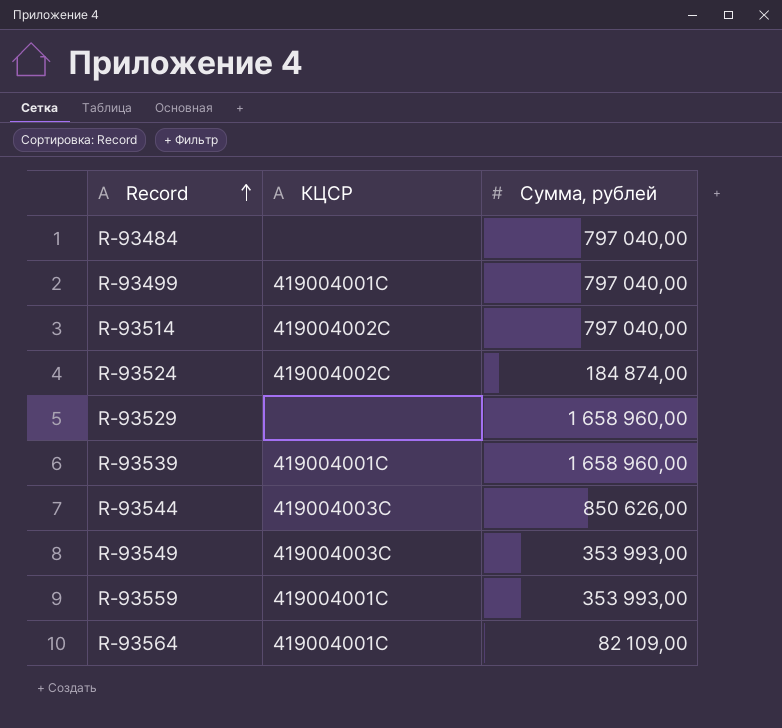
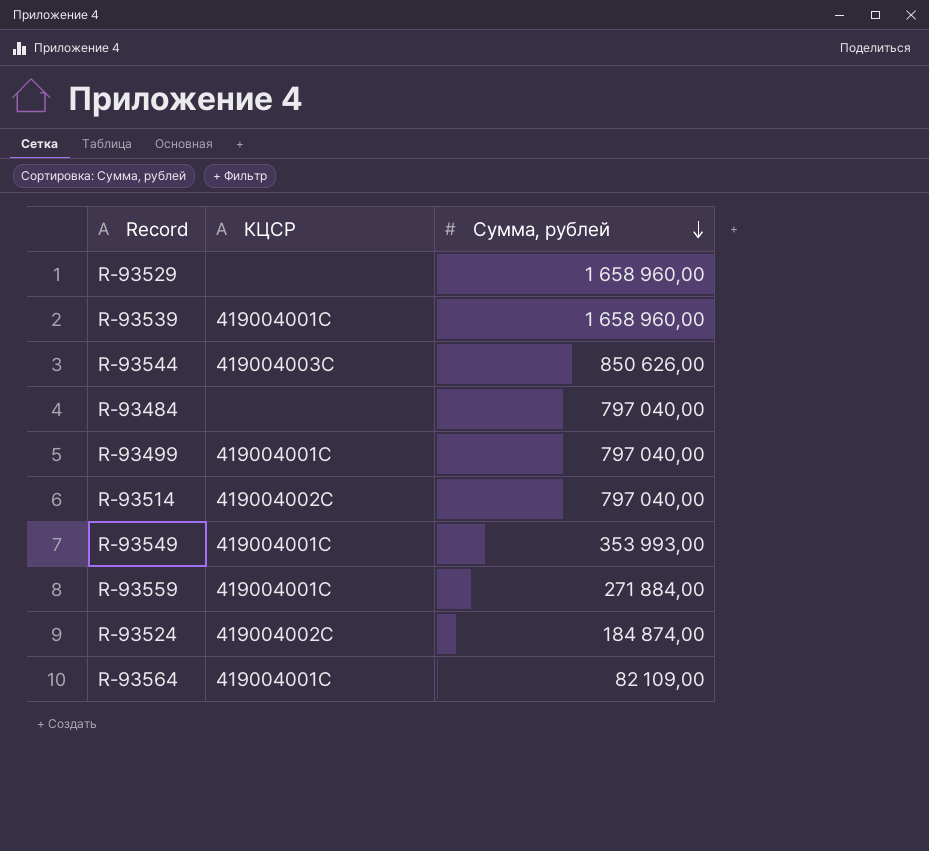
row order: Record ascending -> Сумма, рублей descending
R-93549 | КЦСР: 419004003С -> 419004001С
R-93559 | Сумма, рублей: 353 993,00 -> 271 884,00

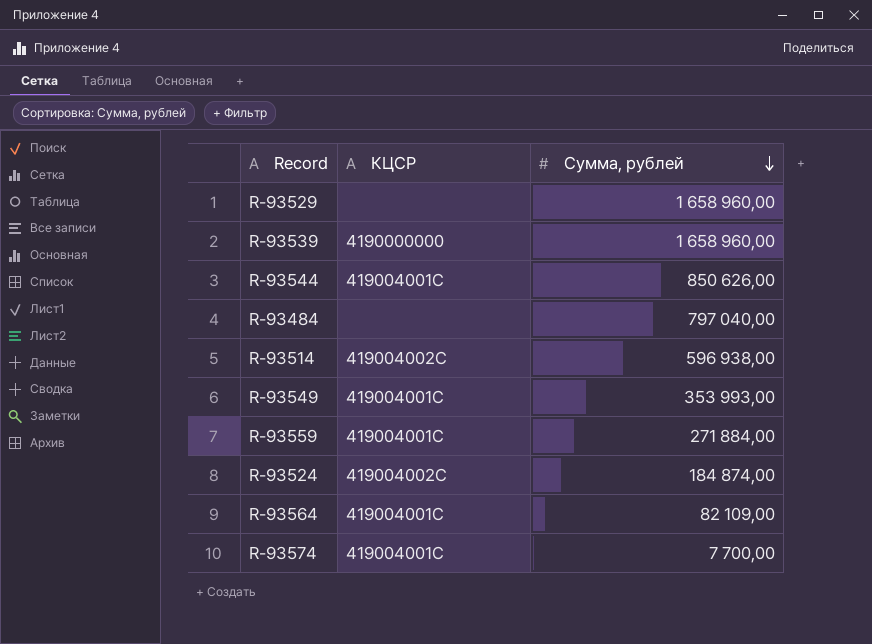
row R-93499: 419004001С | 797 040,00 -> none
R-93539 | КЦСР: 419004001С -> 4190000000
R-93544 | КЦСР: 419004003С -> 419004001С
R-93514 | Сумма, рублей: 797 040,00 -> 596 938,00
row R-93574: none -> 419004001С | 7 700,00

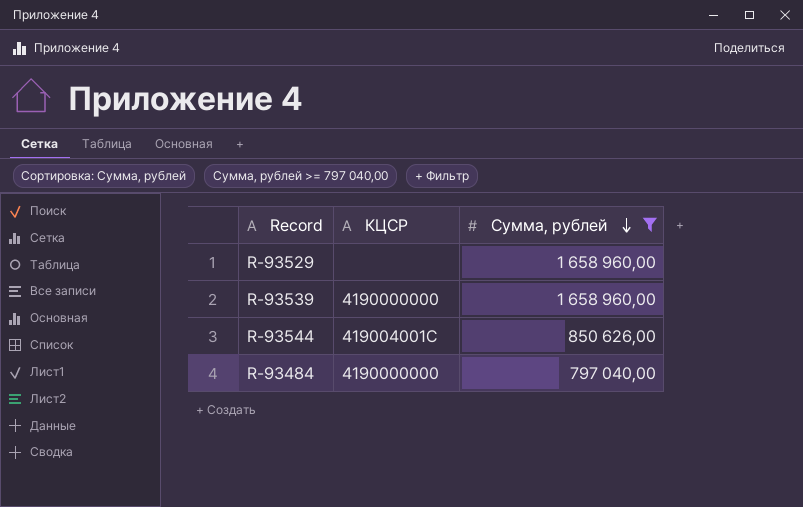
filter: none -> Сумма, рублей >= 797 040,00
R-93484 | КЦСР: none -> 4190000000

